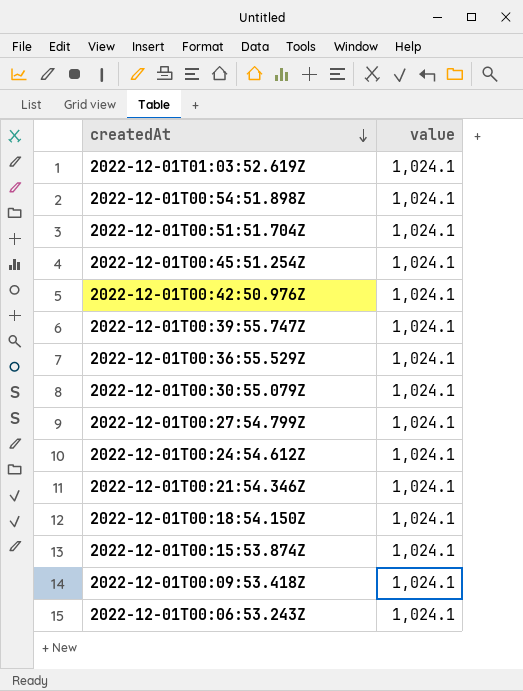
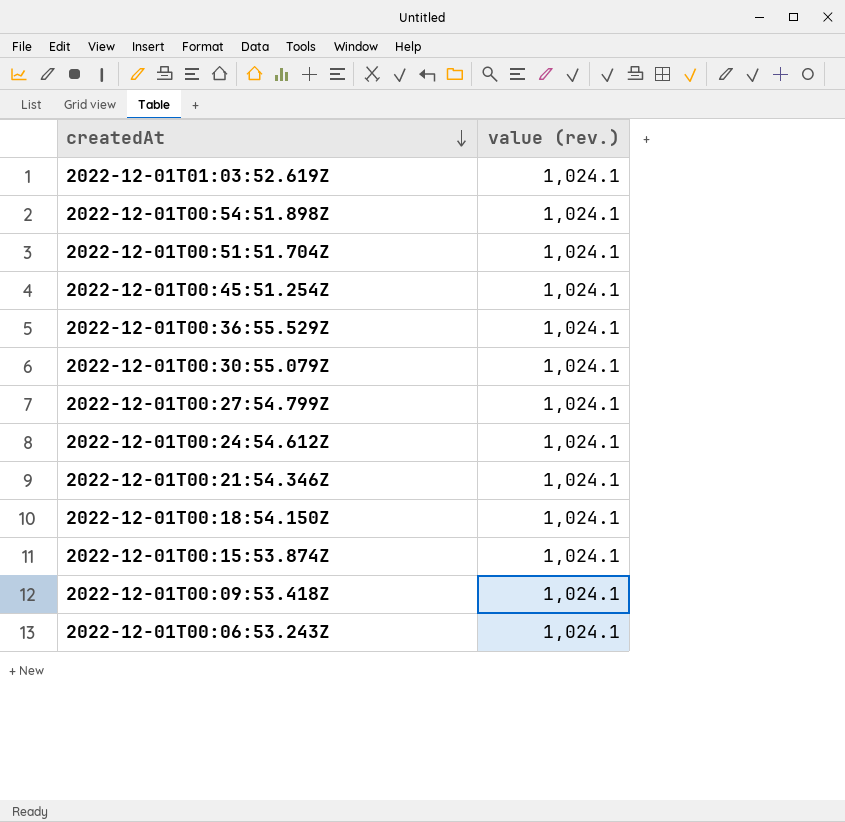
column name: value -> value (rev.)
row 2022-12-01T00:42:50.976Z: 1,024.1 -> none
row 2022-12-01T00:39:55.747Z: 1,024.1 -> none

